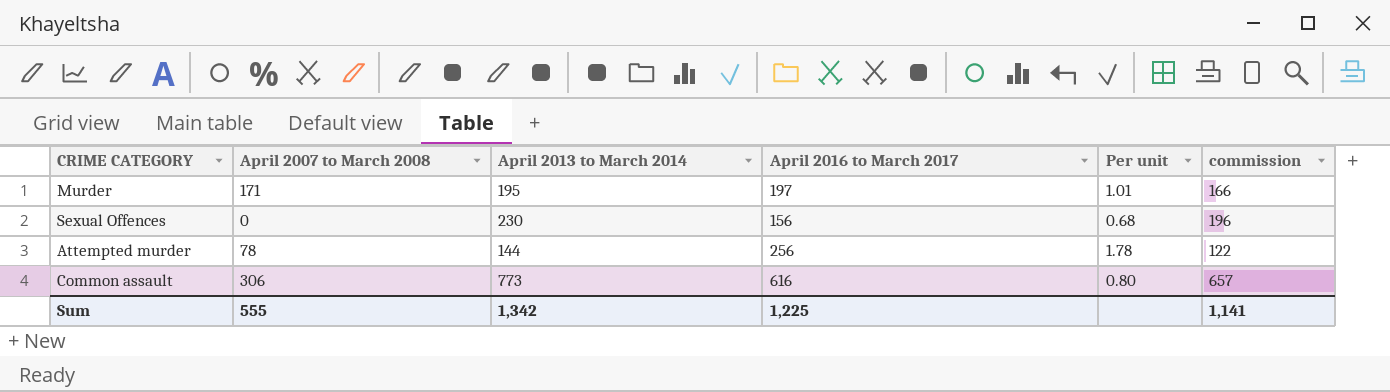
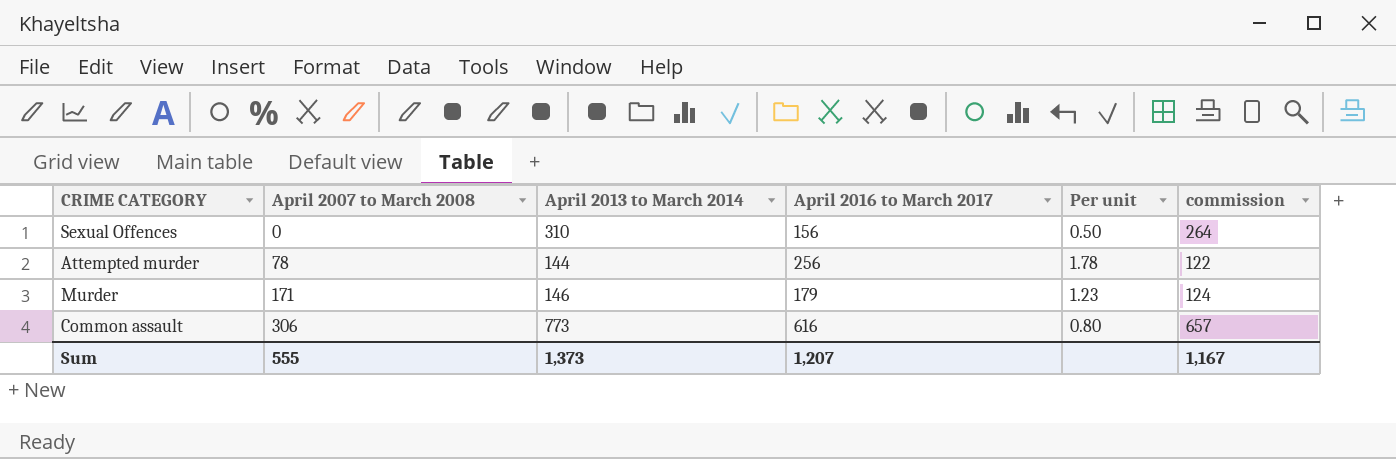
row order: none -> April 2007 to March 2008 ascending
Sexual Offences | April 2013 to March 2014: 230 -> 310
Sexual Offences | Per unit: 0.68 -> 0.50
Sexual Offences | commission: 196 -> 264
Murder | April 2013 to March 2014: 195 -> 146
Murder | April 2016 to March 2017: 197 -> 179
Murder | Per unit: 1.01 -> 1.23
Murder | commission: 166 -> 124
Sum | April 2013 to March 2014: 1,342 -> 1,373
Sum | April 2016 to March 2017: 1,225 -> 1,207
Sum | commission: 1,141 -> 1,167

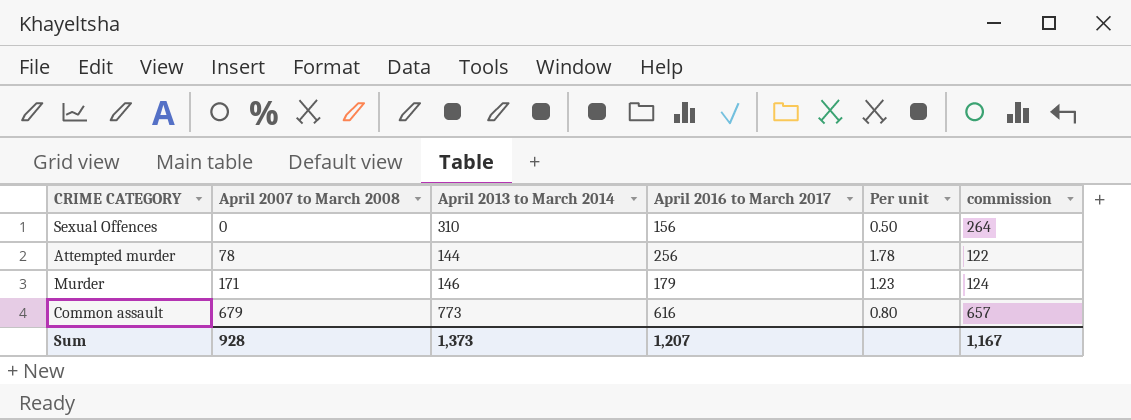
Common assault | April 2007 to March 2008: 306 -> 679
Sum | April 2007 to March 2008: 555 -> 928

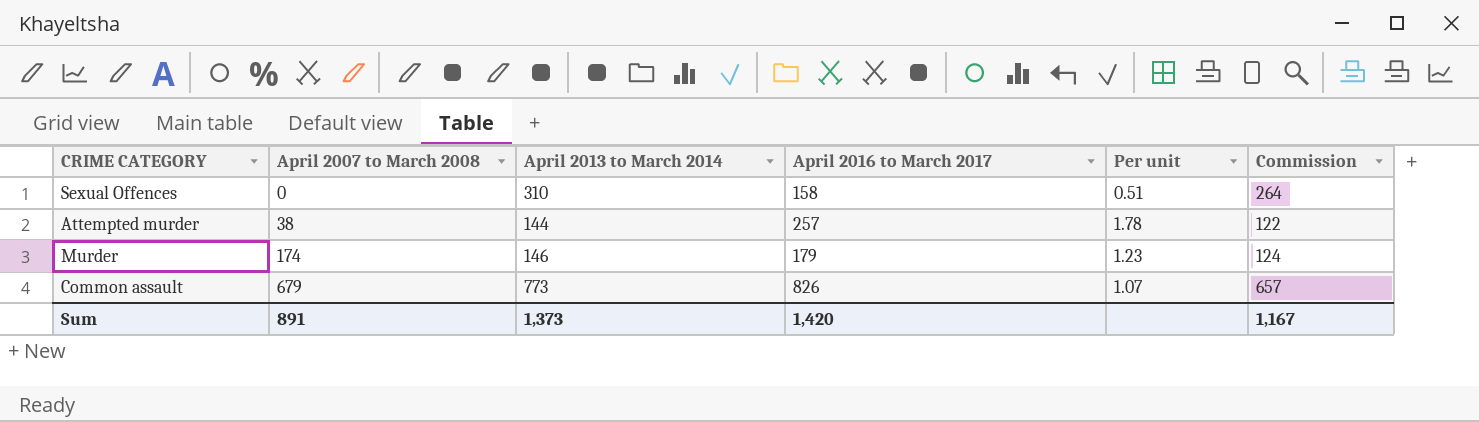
column name: commission -> Commission
Sexual Offences | April 2016 to March 2017: 156 -> 158
Sexual Offences | Per unit: 0.50 -> 0.51
Attempted murder | April 2007 to March 2008: 78 -> 38
Attempted murder | April 2016 to March 2017: 256 -> 257
Murder | April 2007 to March 2008: 171 -> 174
Common assault | April 2016 to March 2017: 616 -> 826
Common assault | Per unit: 0.80 -> 1.07
Sum | April 2007 to March 2008: 928 -> 891
Sum | April 2016 to March 2017: 1,207 -> 1,420

